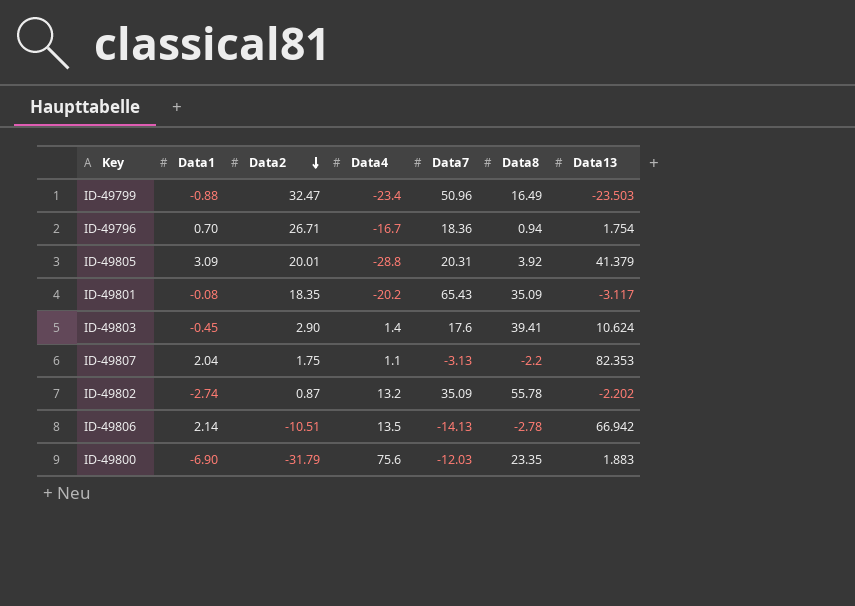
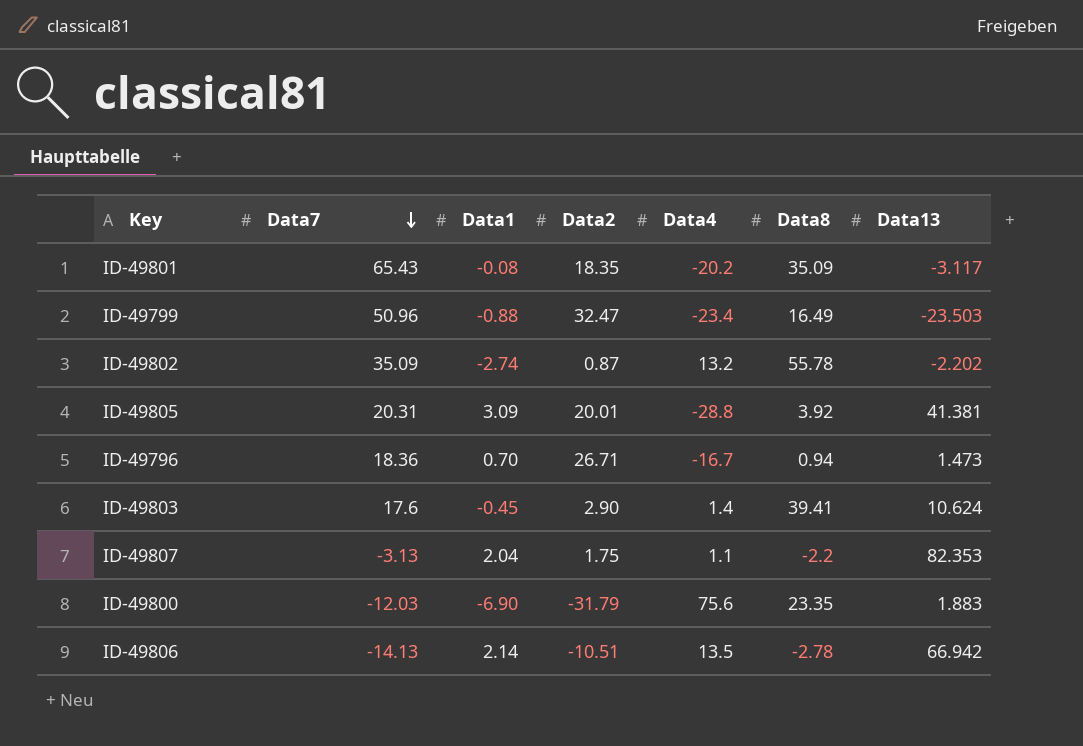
row order: Data2 descending -> Data7 descending
column Data7 | position: 5 -> 2
ID-49805 | Data13: 41.379 -> 41.381
ID-49796 | Data13: 1.754 -> 1.473

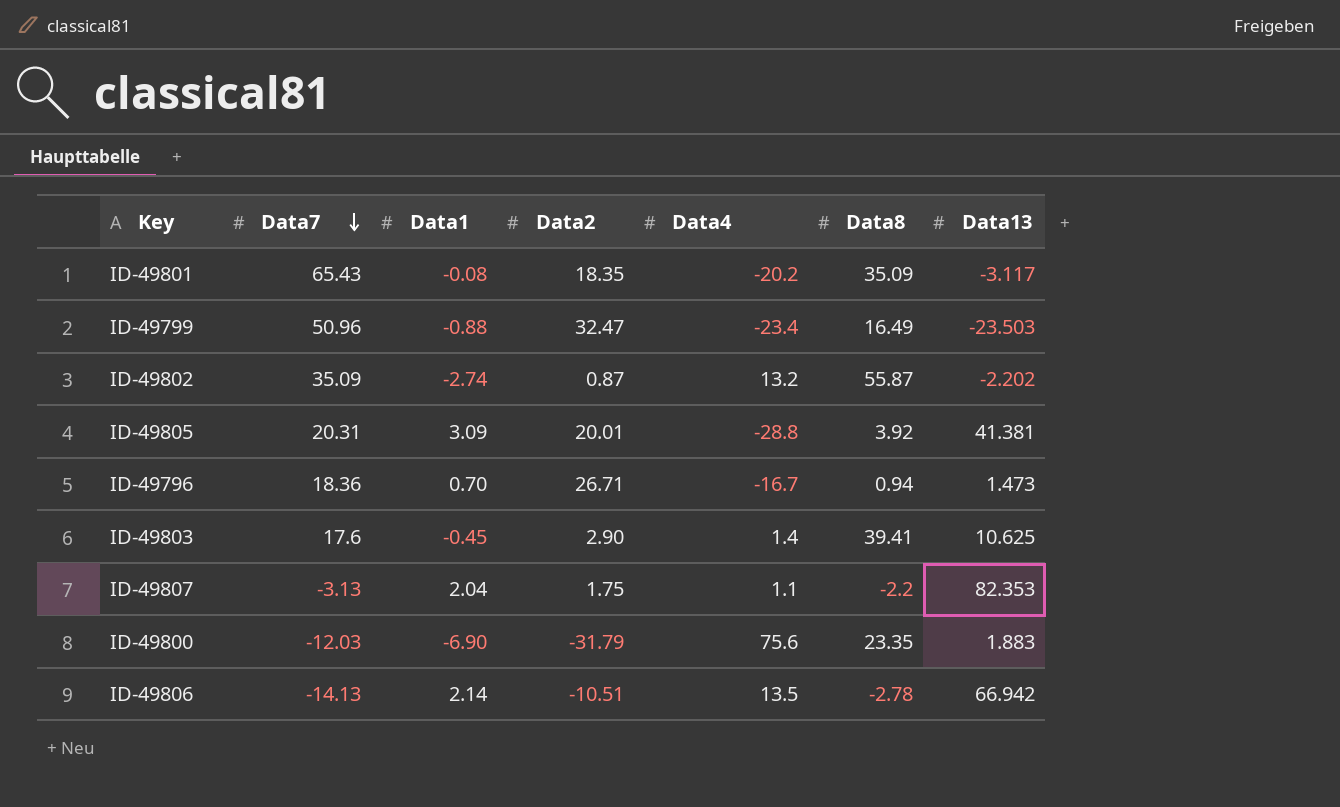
ID-49802 | Data8: 55.78 -> 55.87
ID-49803 | Data13: 10.624 -> 10.625

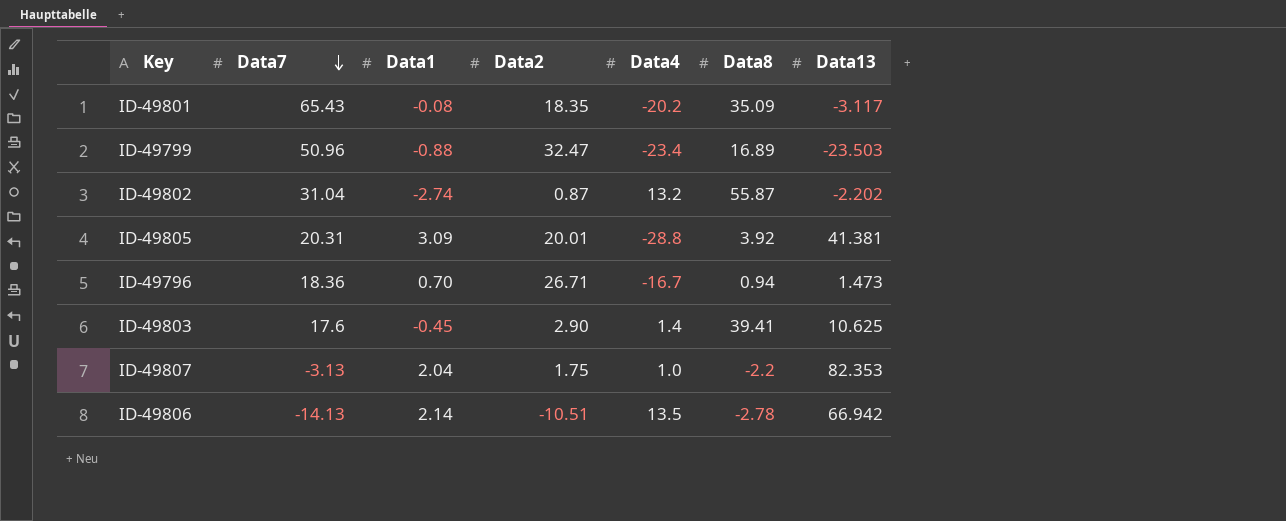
row ID-49800: -12.03 | -6.90 | -31.79 | 75.6 | 23.35 | 1.883 -> none
ID-49799 | Data8: 16.49 -> 16.89
ID-49802 | Data7: 35.09 -> 31.04
ID-49807 | Data4: 1.1 -> 1.0

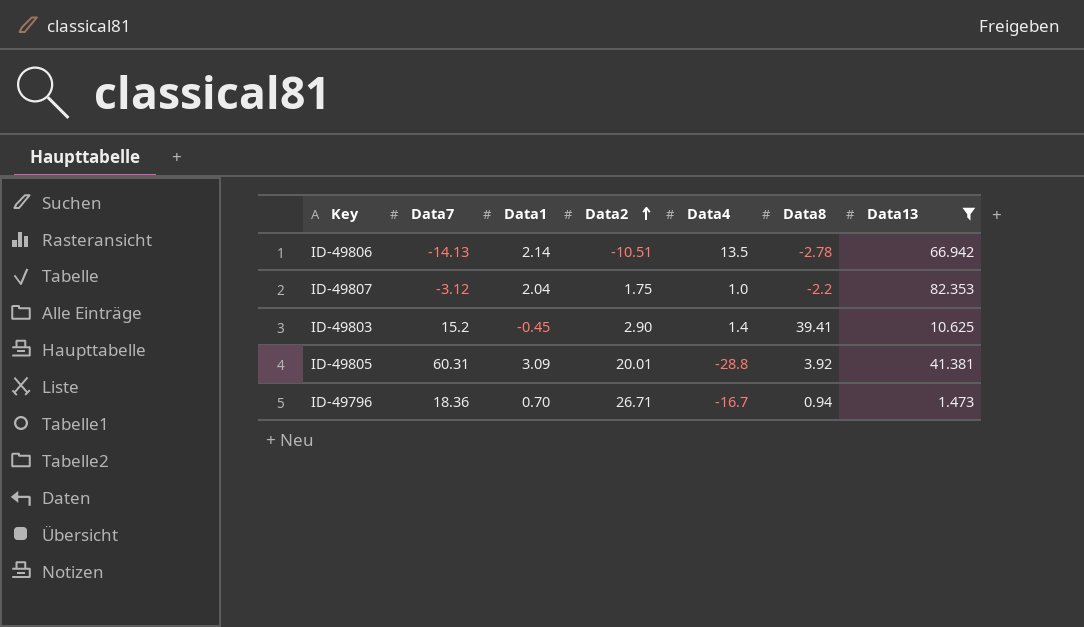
filter: none -> Data13 >= 1.473
row order: Data7 descending -> Data2 ascending
ID-49807 | Data7: -3.13 -> -3.12
ID-49803 | Data7: 17.6 -> 15.2
ID-49805 | Data7: 20.31 -> 60.31

